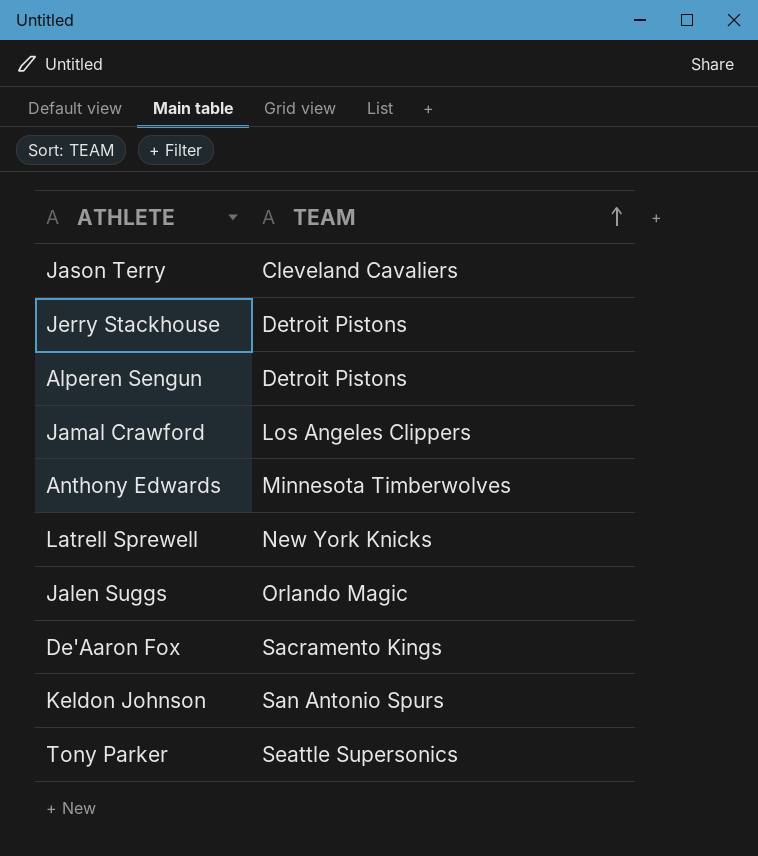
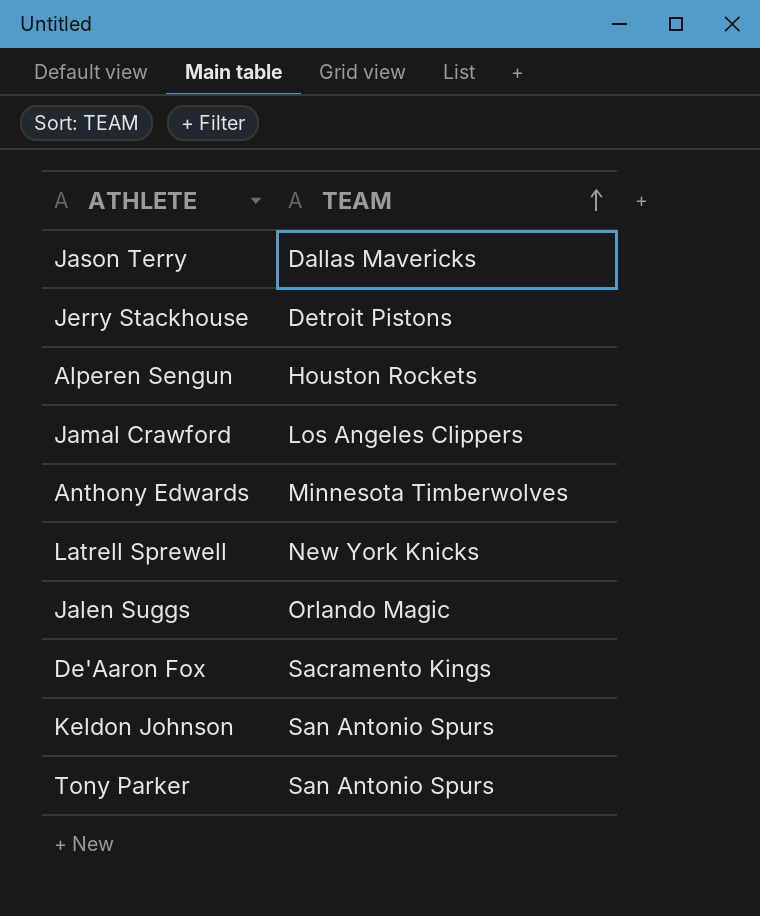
Jason Terry | TEAM: Cleveland Cavaliers -> Dallas Mavericks
Alperen Sengun | TEAM: Detroit Pistons -> Houston Rockets
Tony Parker | TEAM: Seattle Supersonics -> San Antonio Spurs

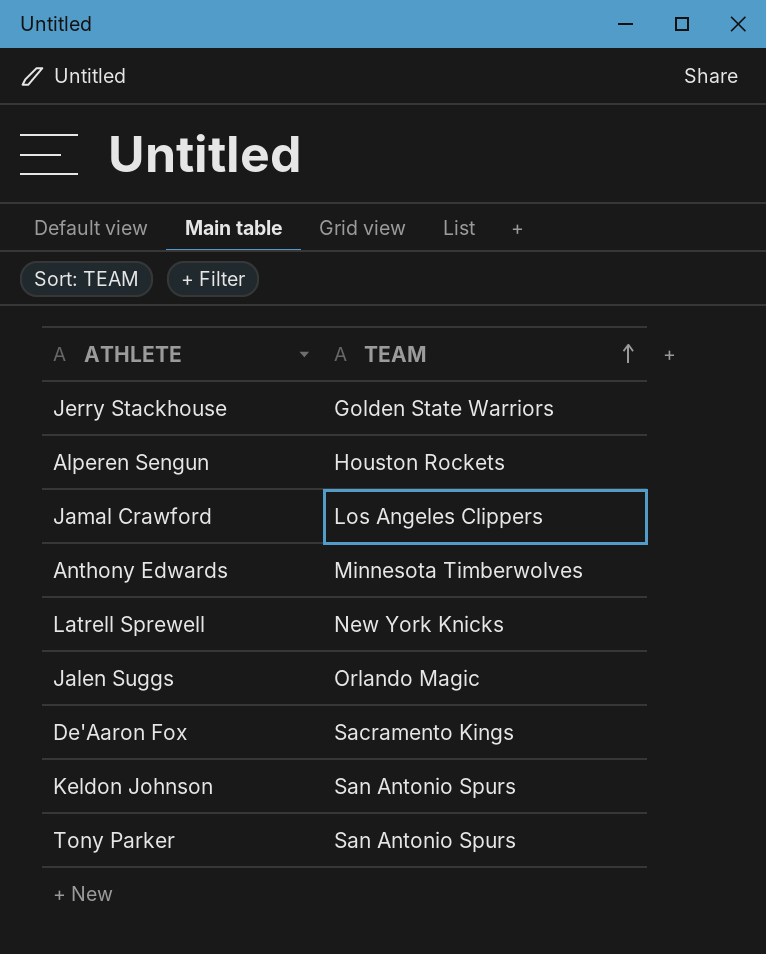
row Jason Terry: Dallas Mavericks -> none
Jerry Stackhouse | TEAM: Detroit Pistons -> Golden State Warriors

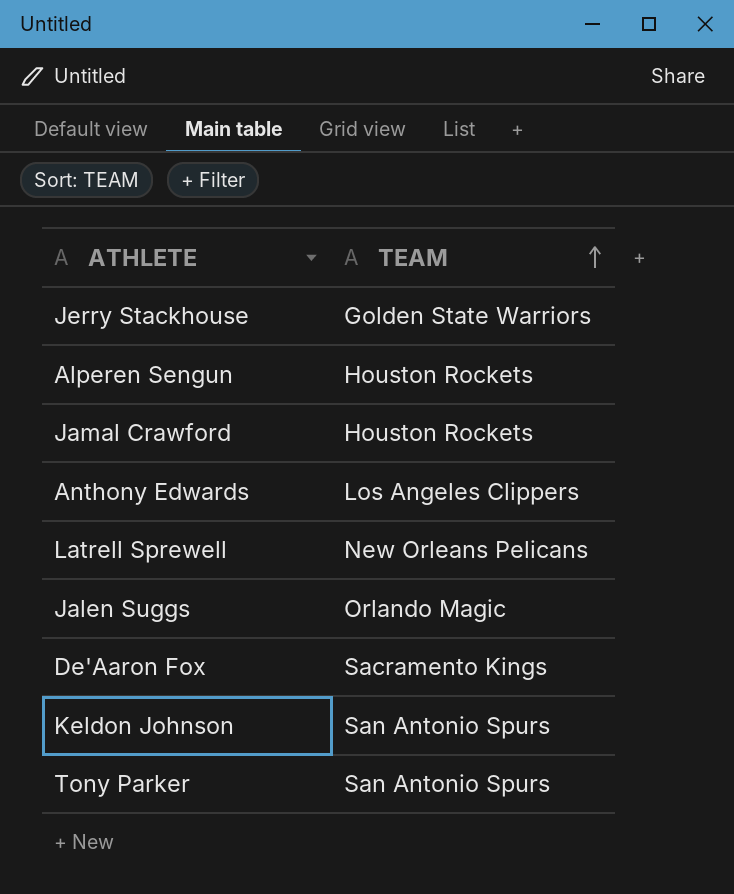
Jamal Crawford | TEAM: Los Angeles Clippers -> Houston Rockets
Anthony Edwards | TEAM: Minnesota Timberwolves -> Los Angeles Clippers
Latrell Sprewell | TEAM: New York Knicks -> New Orleans Pelicans

